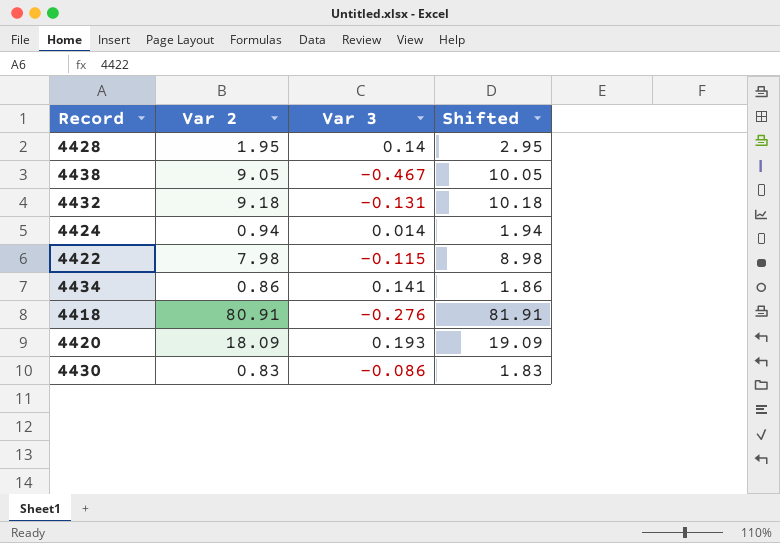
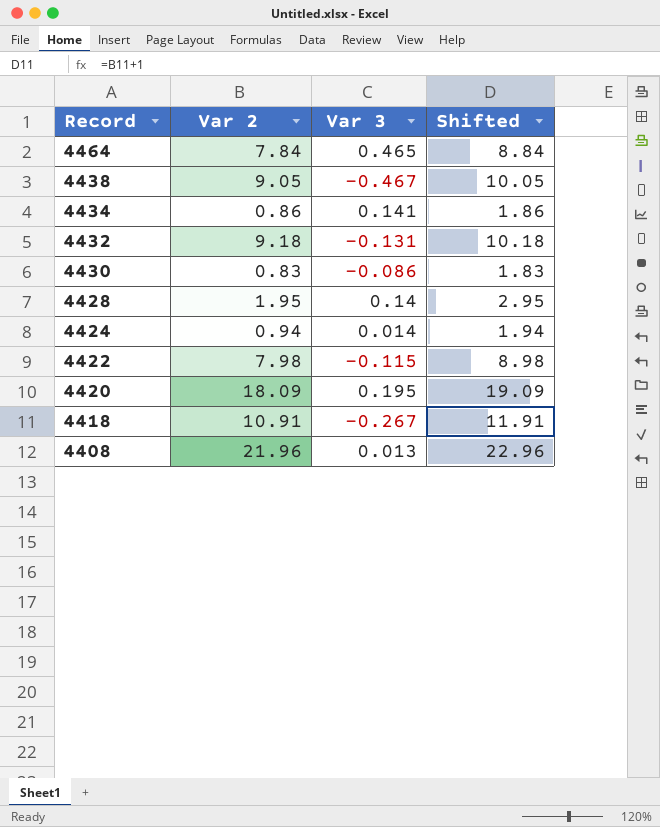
row order: none -> Record descending
row 4464: none -> 7.84 | 0.465 | 8.84
4420 | Var 3: 0.193 -> 0.195
4418 | Var 2: 80.91 -> 10.91
4418 | Var 3: -0.276 -> -0.267
4418 | Shifted: 81.91 -> 11.91
row 4408: none -> 21.96 | 0.013 | 22.96

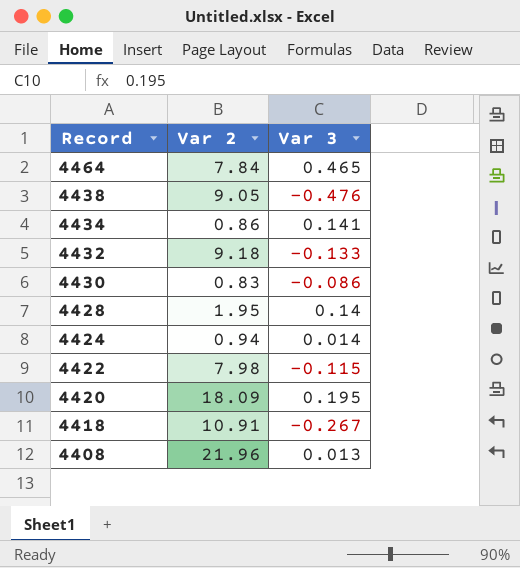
column Shifted | formula: [Var 2] + 1 -> none
4438 | Var 3: -0.467 -> -0.476
4432 | Var 3: -0.131 -> -0.133

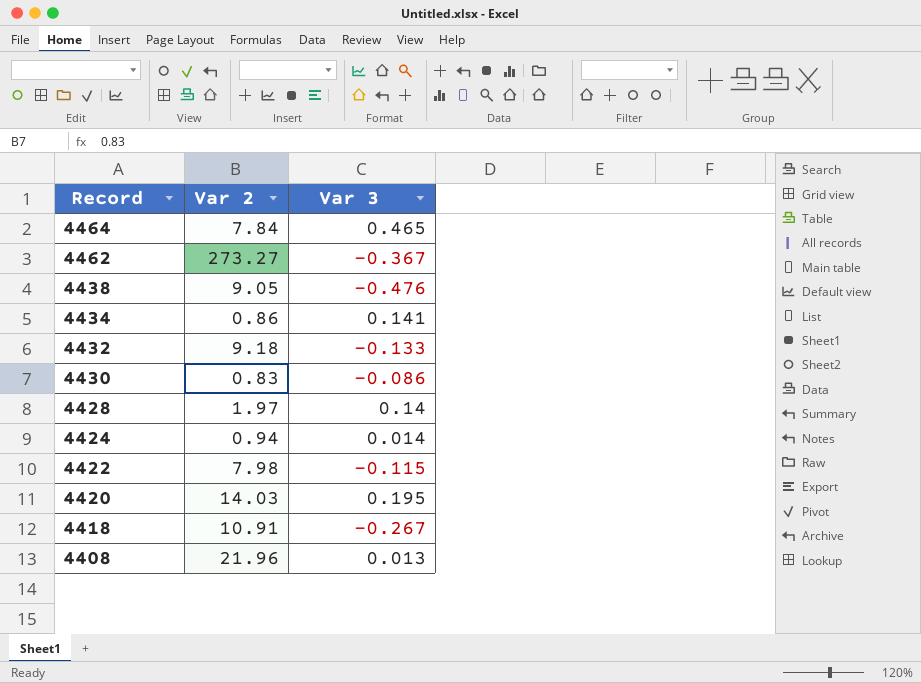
row 4462: none -> 273.27 | -0.367
4428 | Var 2: 1.95 -> 1.97
4420 | Var 2: 18.09 -> 14.03

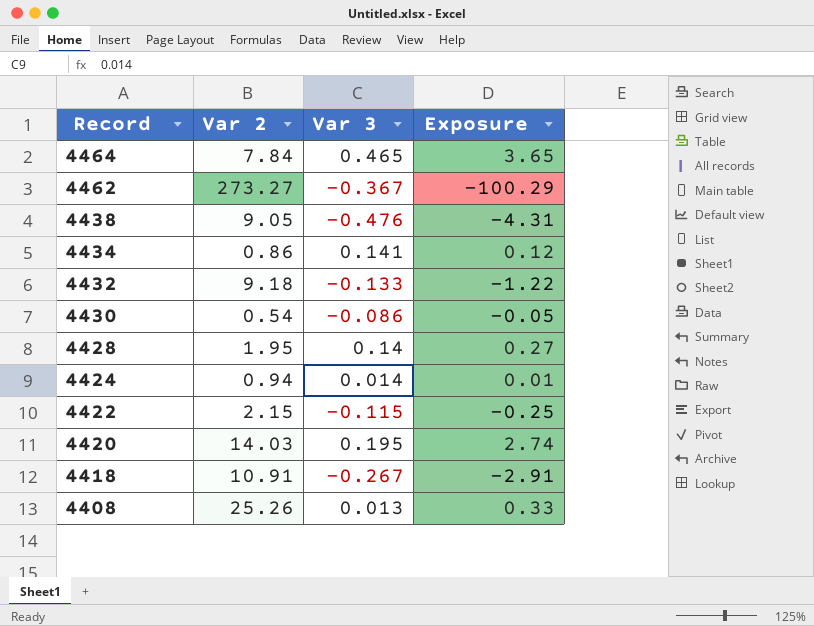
column Exposure | formula: none -> [Var 2] * [Var 3]
4430 | Var 2: 0.83 -> 0.54
4428 | Var 2: 1.97 -> 1.95
4422 | Var 2: 7.98 -> 2.15
4408 | Var 2: 21.96 -> 25.26

